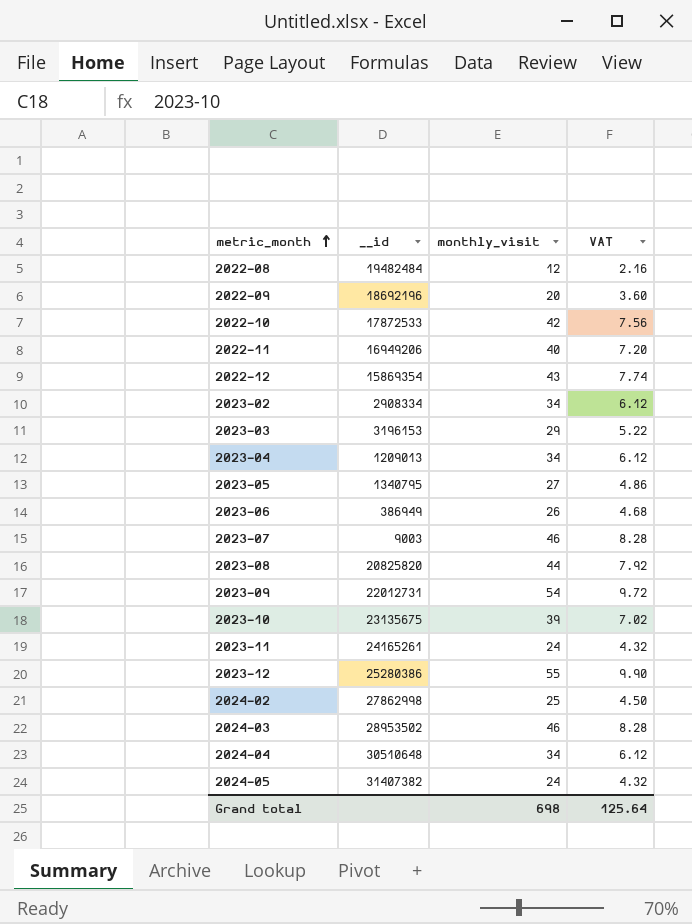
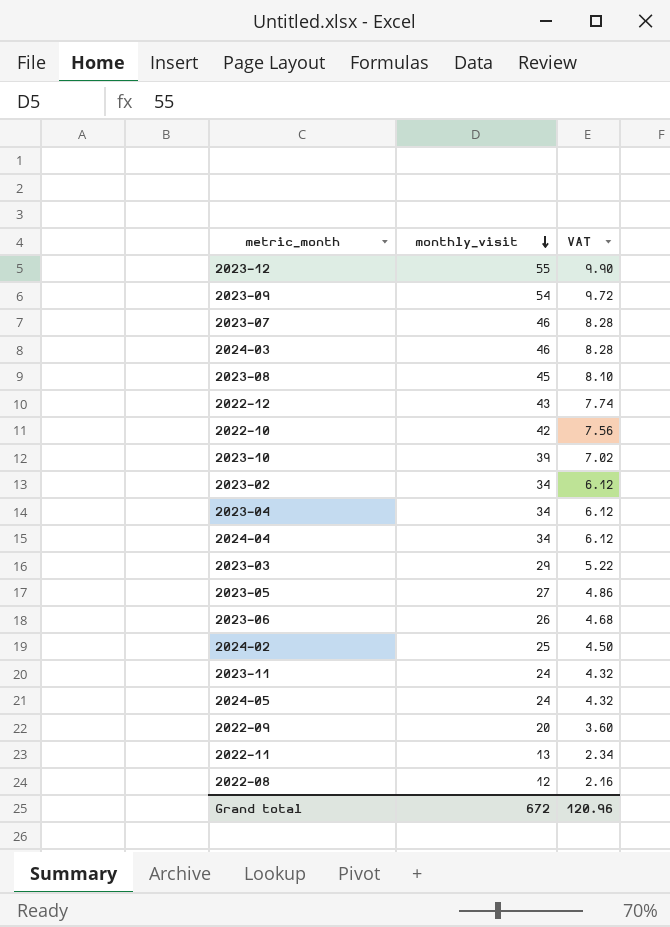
row order: metric_month ascending -> monthly_visit descending
column __id | position: 2 -> none
2023-08 | monthly_visit: 44 -> 45
2023-08 | VAT: 7.92 -> 8.10
2022-11 | monthly_visit: 40 -> 13
2022-11 | VAT: 7.20 -> 2.34
Grand total | monthly_visit: 698 -> 672
Grand total | VAT: 125.64 -> 120.96

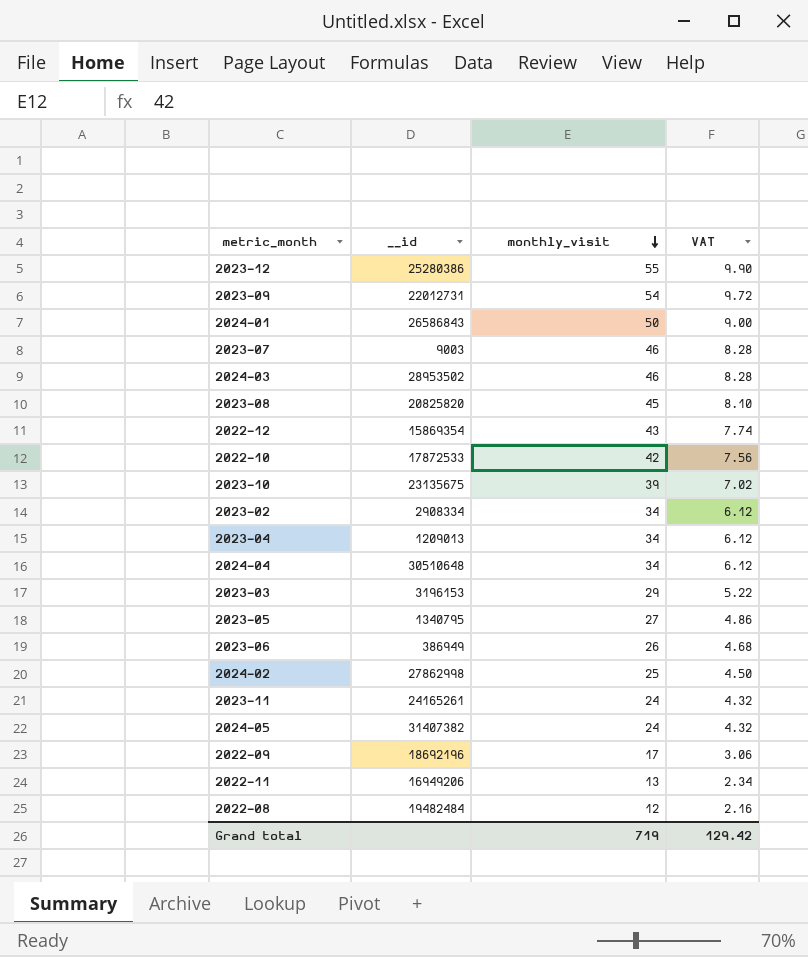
column __id | position: none -> 2
row 2024-01: none -> 26586843 | 50 | 9.00
2022-09 | monthly_visit: 20 -> 17
2022-09 | VAT: 3.60 -> 3.06
Grand total | monthly_visit: 672 -> 719
Grand total | VAT: 120.96 -> 129.42

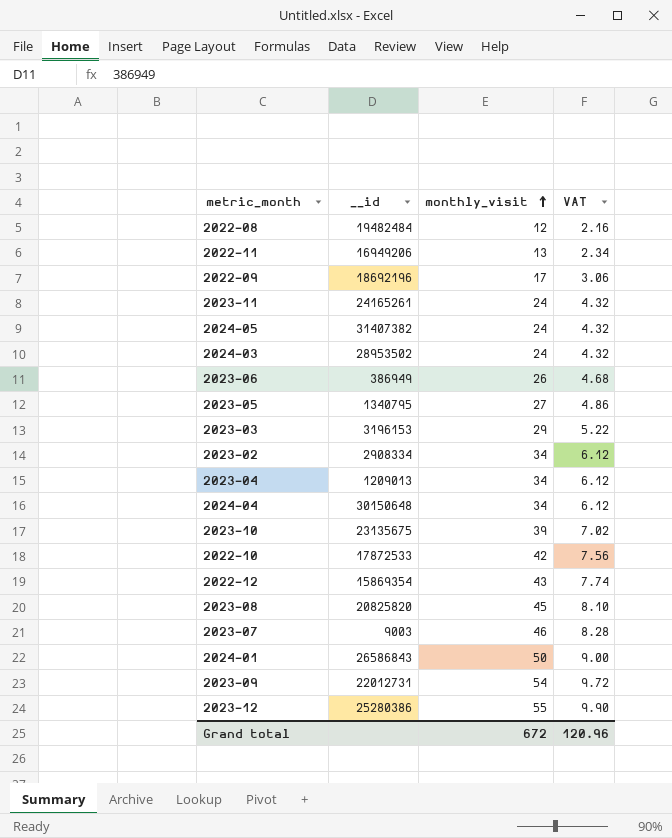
row order: monthly_visit descending -> monthly_visit ascending
row 2024-02: 27862998 | 25 | 4.50 -> none
2024-03 | monthly_visit: 46 -> 24
2024-03 | VAT: 8.28 -> 4.32
2024-04 | __id: 30510648 -> 30150648
Grand total | monthly_visit: 719 -> 672
Grand total | VAT: 129.42 -> 120.96

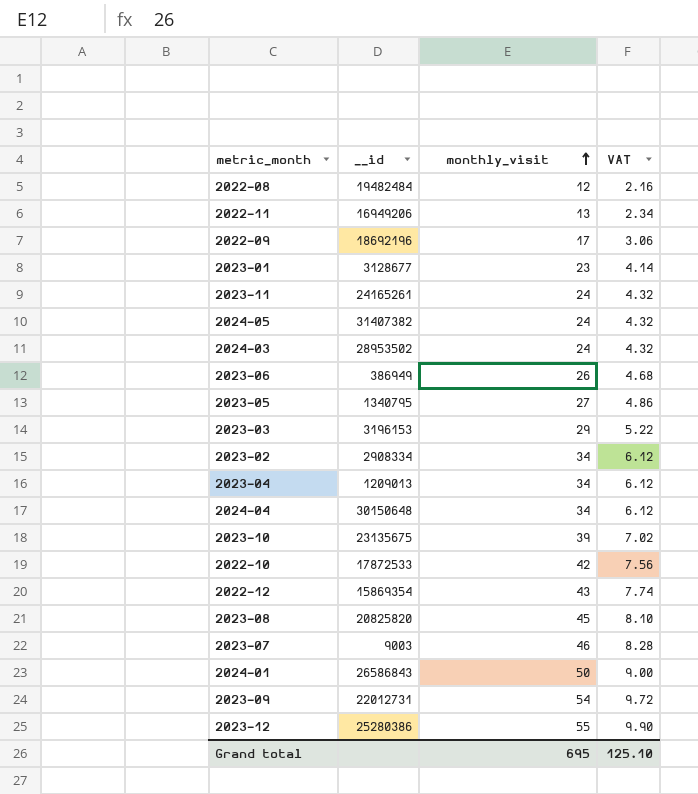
row 2023-01: none -> 3128677 | 23 | 4.14
Grand total | monthly_visit: 672 -> 695
Grand total | VAT: 120.96 -> 125.10

